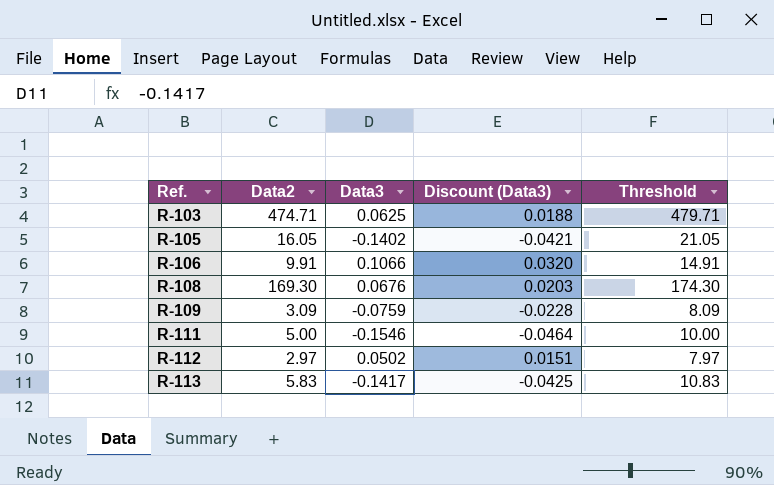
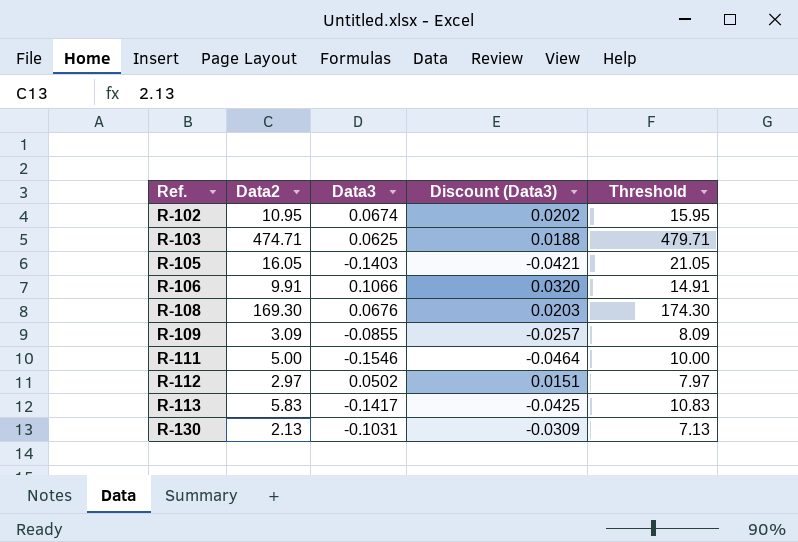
row R-102: none -> 10.95 | 0.0674 | 0.0202 | 15.95
R-105 | Data3: -0.1402 -> -0.1403
R-109 | Data3: -0.0759 -> -0.0855
R-109 | Discount (Data3): -0.0228 -> -0.0257
row R-130: none -> 2.13 | -0.1031 | -0.0309 | 7.13

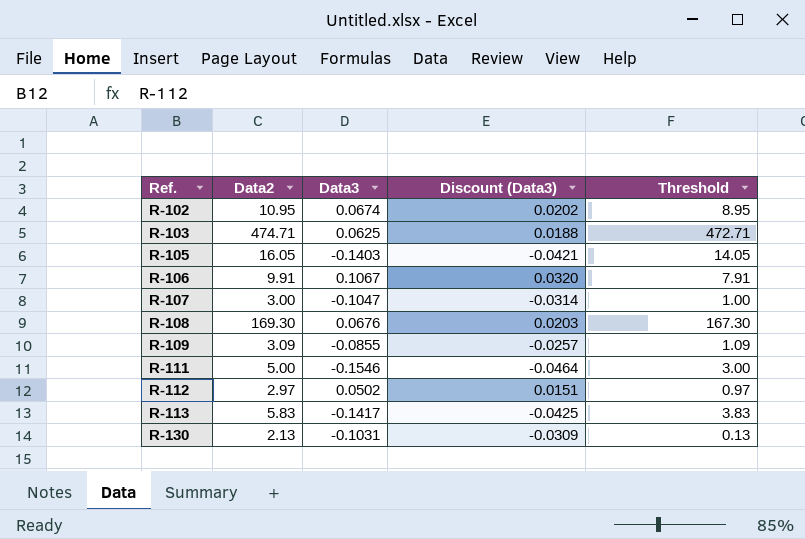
column Threshold | formula: [Data2] + 5 -> [Data2] - 2
R-106 | Data3: 0.1066 -> 0.1067
row R-107: none -> 3.00 | -0.1047 | -0.0314 | 1.00

